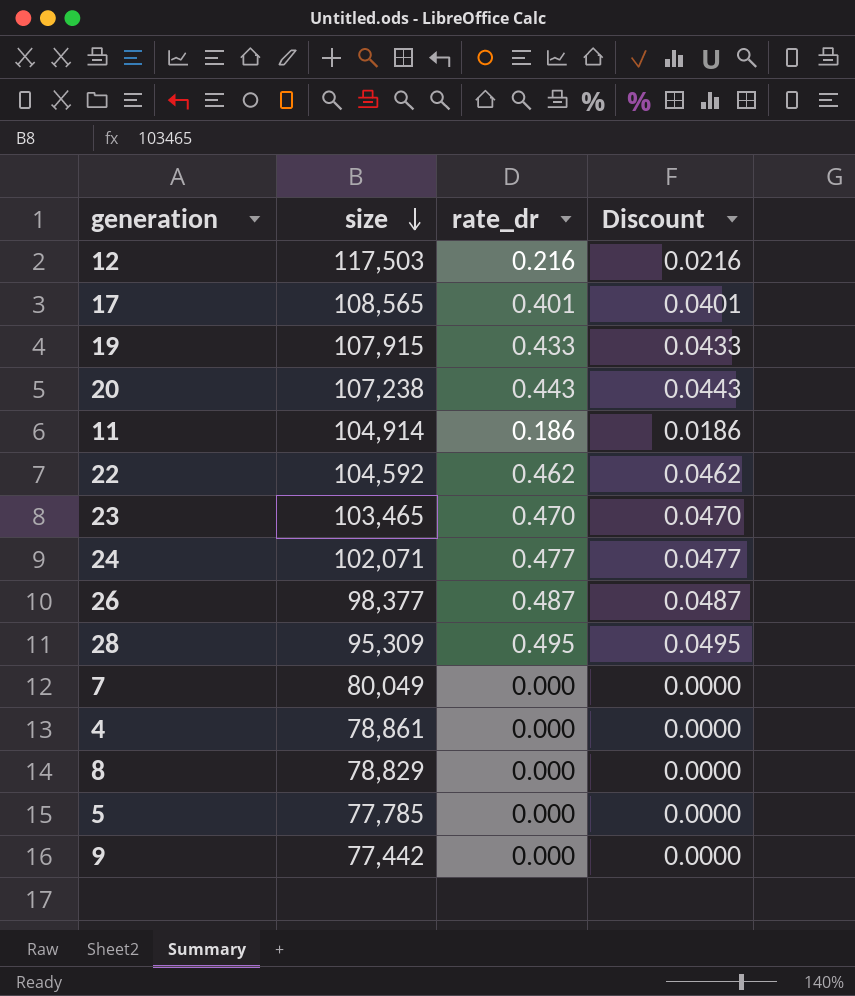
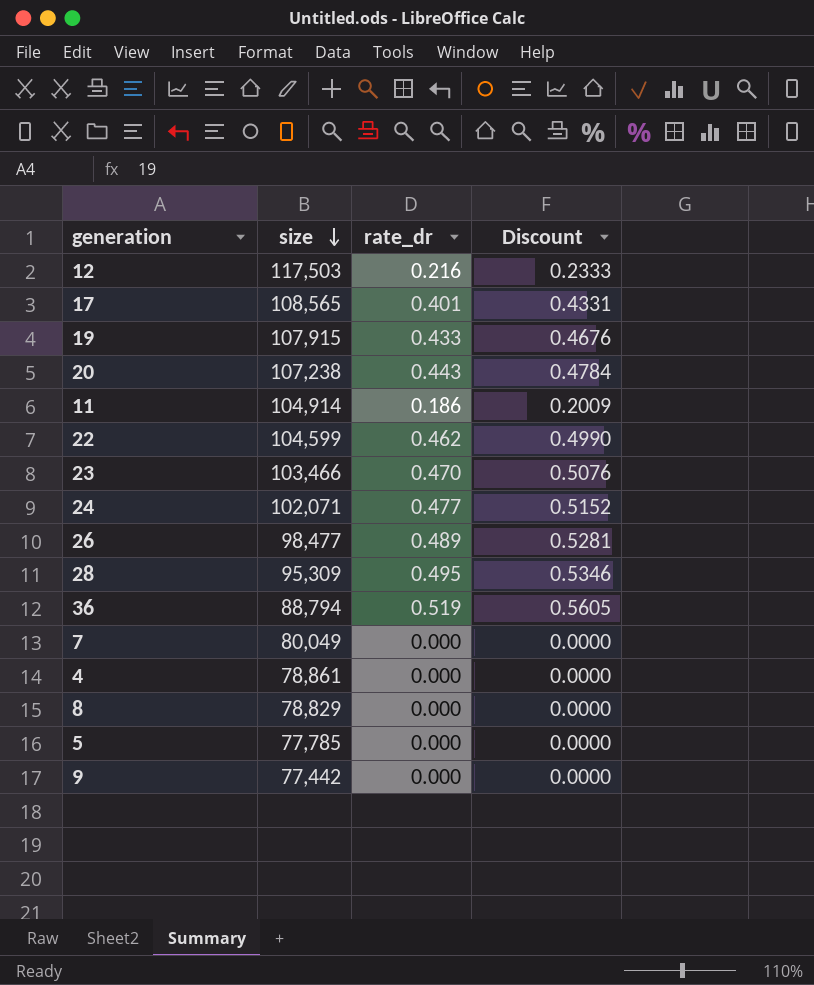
column Discount | formula: [rate_dr] * 0.1 -> [rate_dr] * 1.08
22 | size: 104,592 -> 104,599
23 | size: 103,465 -> 103,466
26 | size: 98,377 -> 98,477
26 | rate_dr: 0.487 -> 0.489
row 36: none -> 88,794 | 0.519 | 0.5605

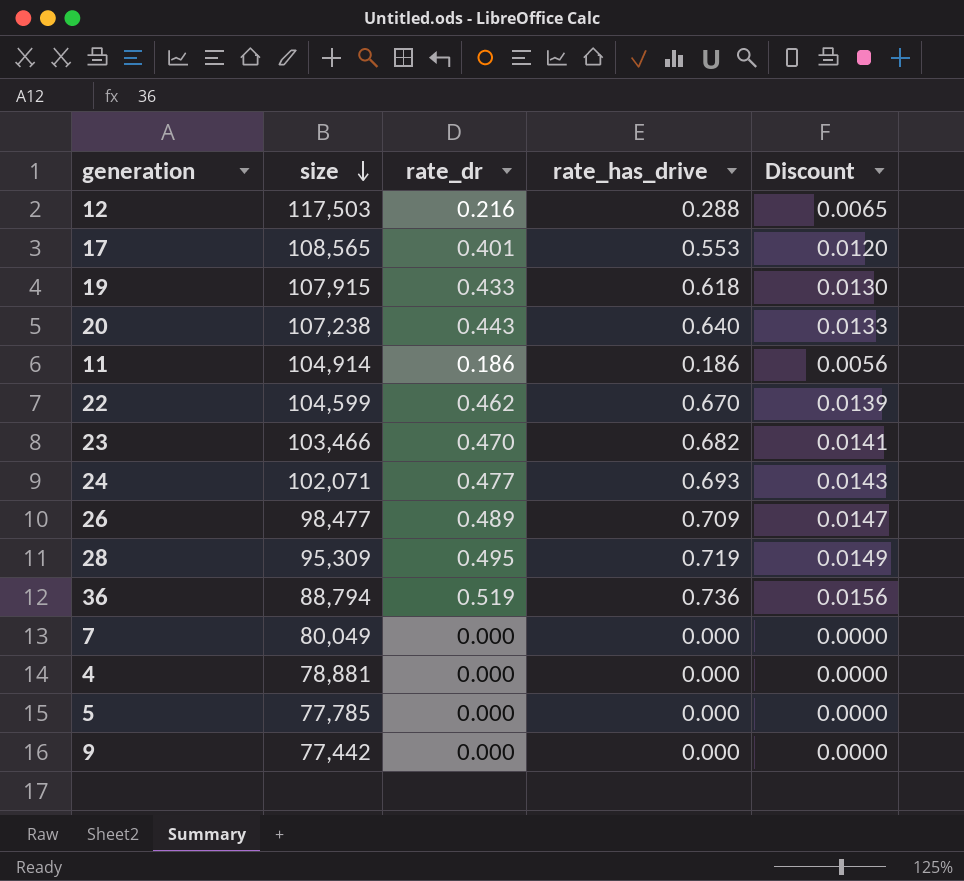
column rate_has_drive | position: none -> 4
column Discount | formula: [rate_dr] * 1.08 -> [rate_dr] * 0.03
row 8: 78,829 | 0.000 | 0.0000 -> none
4 | size: 78,861 -> 78,881

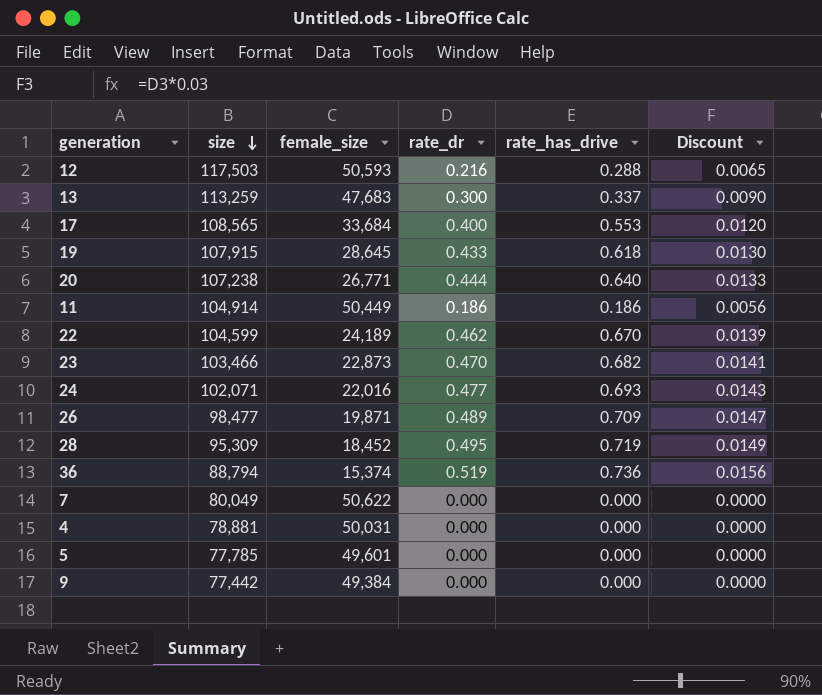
column female_size | position: none -> 3
row 13: none -> 113,259 | 47,683 | 0.300 | 0.337 | 0.0090
17 | rate_dr: 0.401 -> 0.400
20 | rate_dr: 0.443 -> 0.444

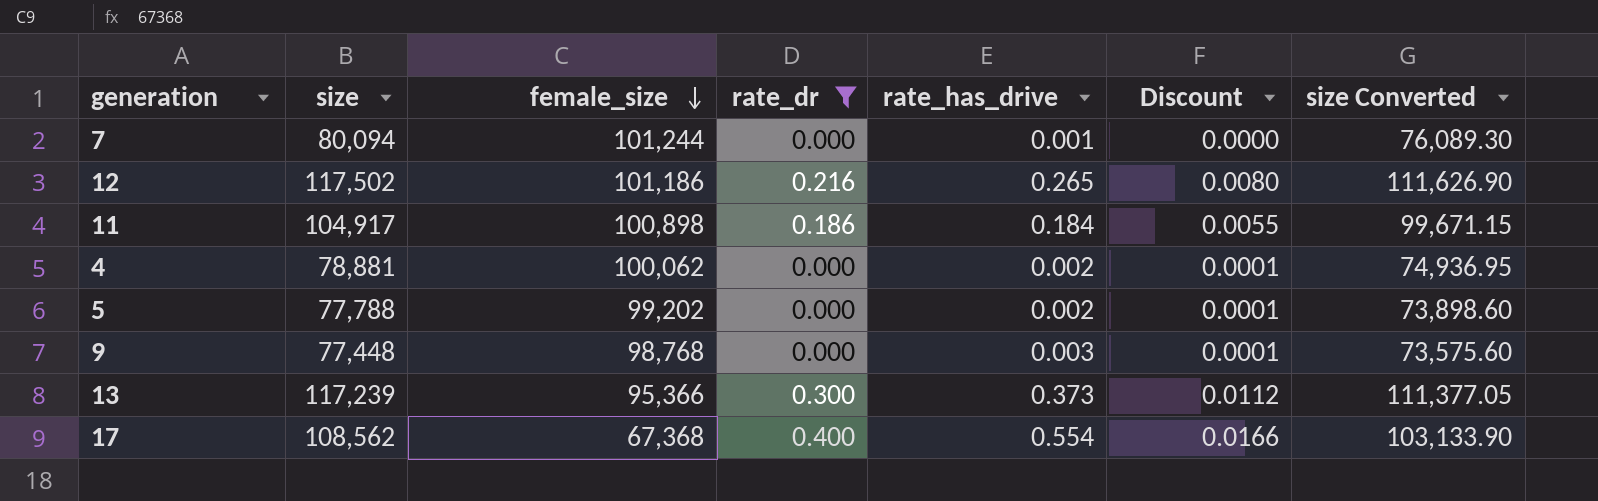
filter: none -> rate_dr <= 0.400
row order: size descending -> female_size descending
column Discount | formula: [rate_dr] * 0.03 -> [rate_has_drive] * 0.03
column size Converted | formula: none -> [size] * 0.95
7 | size: 80,049 -> 80,094
7 | female_size: 50,622 -> 101,244
7 | rate_has_drive: 0.000 -> 0.001
12 | size: 117,503 -> 117,502
12 | female_size: 50,593 -> 101,186
12 | rate_has_drive: 0.288 -> 0.265
11 | size: 104,914 -> 104,917
11 | female_size: 50,449 -> 100,898
11 | rate_has_drive: 0.186 -> 0.184
4 | female_size: 50,031 -> 100,062
4 | rate_has_drive: 0.000 -> 0.002
5 | size: 77,785 -> 77,788
5 | female_size: 49,601 -> 99,202
5 | rate_has_drive: 0.000 -> 0.002
9 | size: 77,442 -> 77,448
9 | female_size: 49,384 -> 98,768
9 | rate_has_drive: 0.000 -> 0.003
13 | size: 113,259 -> 117,239
13 | female_size: 47,683 -> 95,366
13 | rate_has_drive: 0.337 -> 0.373
17 | size: 108,565 -> 108,562
17 | female_size: 33,684 -> 67,368
17 | rate_has_drive: 0.553 -> 0.554

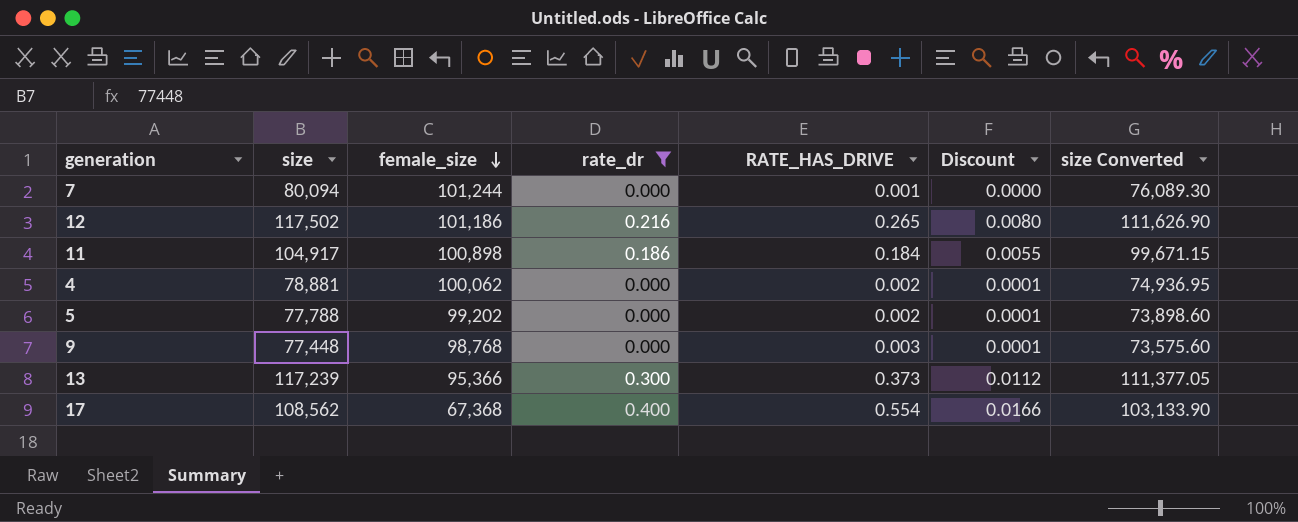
column name: rate_has_drive -> RATE_HAS_DRIVE

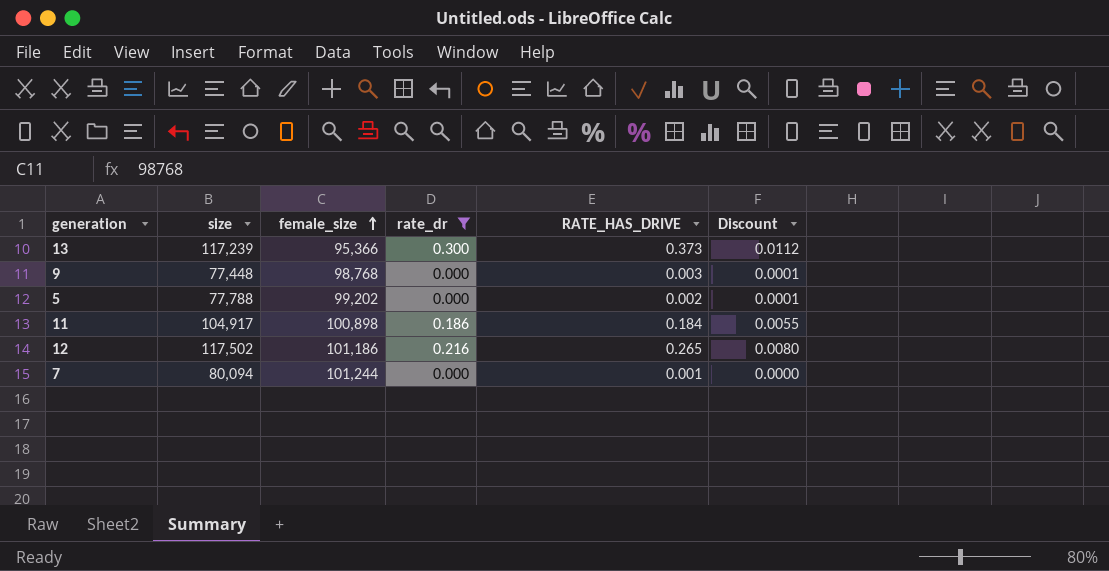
row order: female_size descending -> female_size ascending
column size Converted | formula: [size] * 0.95 -> none
row 4: 78,881 | 100,062 | 0.000 | 0.002 | 0.0001 | 74,936.95 -> none
row 17: 108,562 | 67,368 | 0.400 | 0.554 | 0.0166 | 103,133.90 -> none

